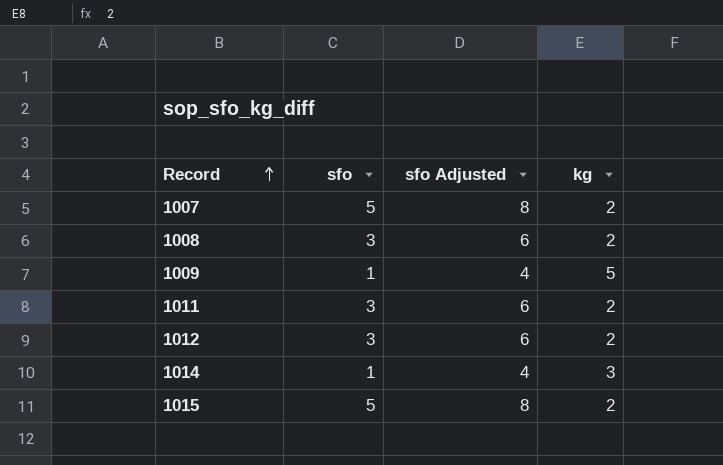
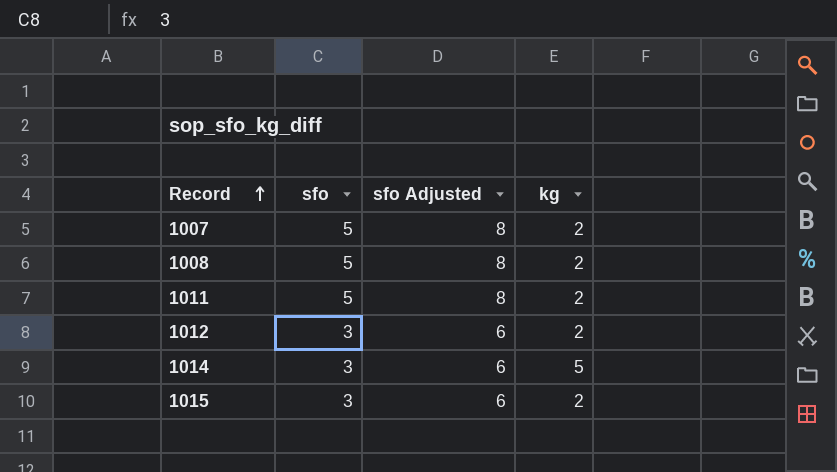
row 1009: 1 | 4 | 5 -> none
1008 | sfo: 3 -> 5
1008 | sfo Adjusted: 6 -> 8
1011 | sfo: 3 -> 5
1011 | sfo Adjusted: 6 -> 8
1014 | sfo: 1 -> 3
1014 | sfo Adjusted: 4 -> 6
1014 | kg: 3 -> 5
1015 | sfo: 5 -> 3
1015 | sfo Adjusted: 8 -> 6

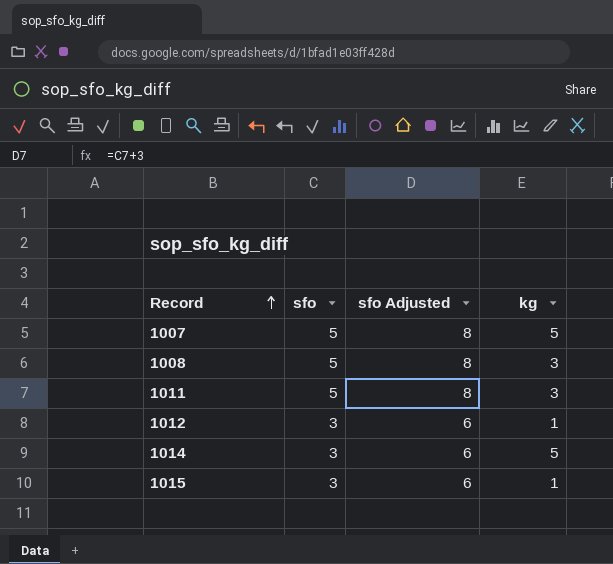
1007 | kg: 2 -> 5
1008 | kg: 2 -> 3
1011 | kg: 2 -> 3
1012 | kg: 2 -> 1
1015 | kg: 2 -> 1

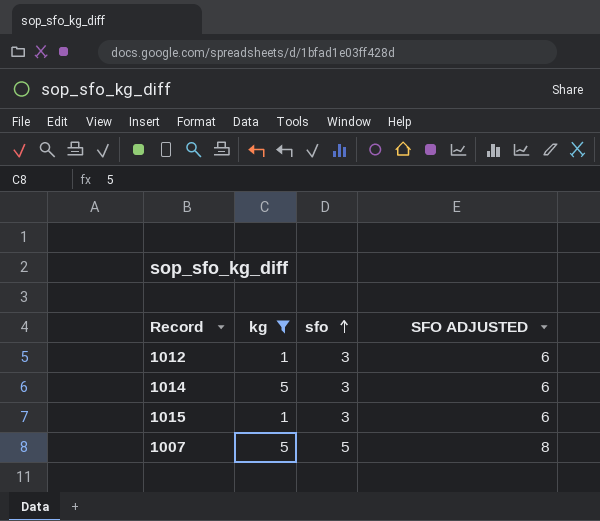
filter: none -> kg != 3
row order: Record ascending -> sfo ascending
column kg | position: 4 -> 2
column name: sfo Adjusted -> SFO ADJUSTED

